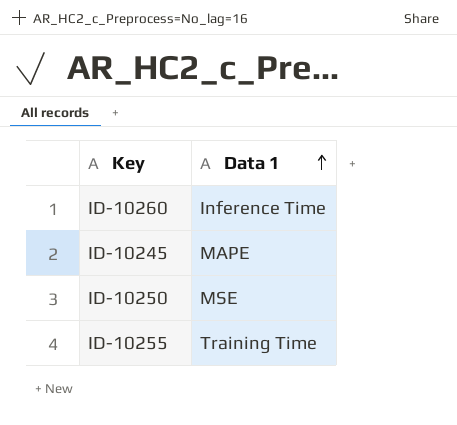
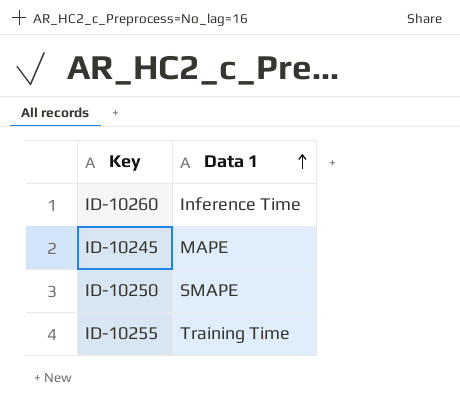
ID-10250 | Data 1: MSE -> SMAPE

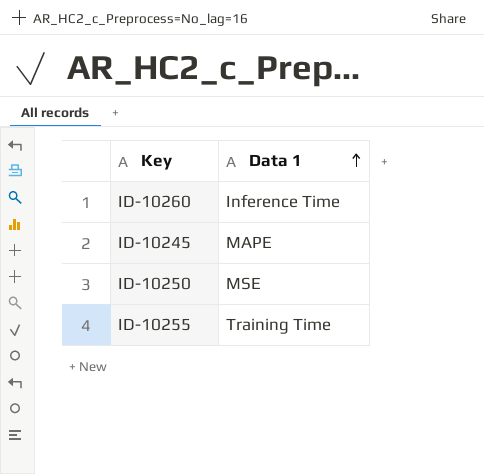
ID-10250 | Data 1: SMAPE -> MSE

